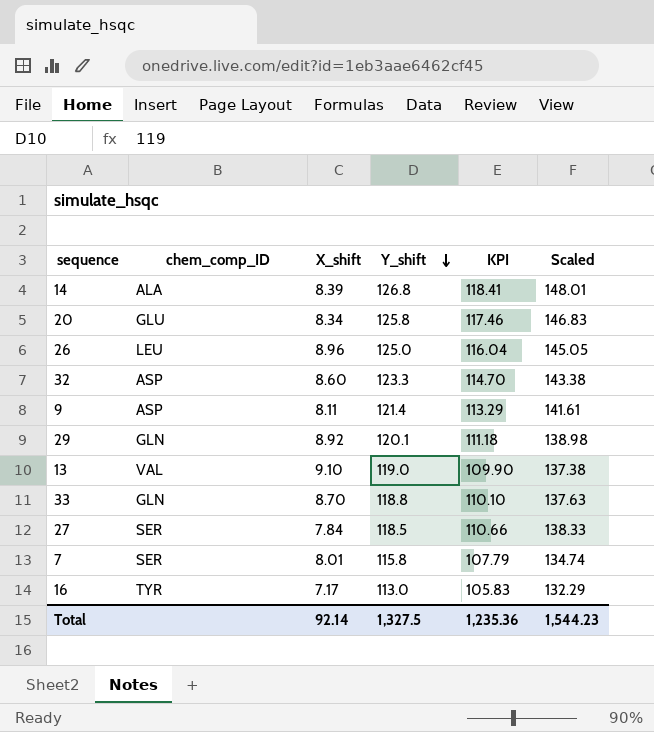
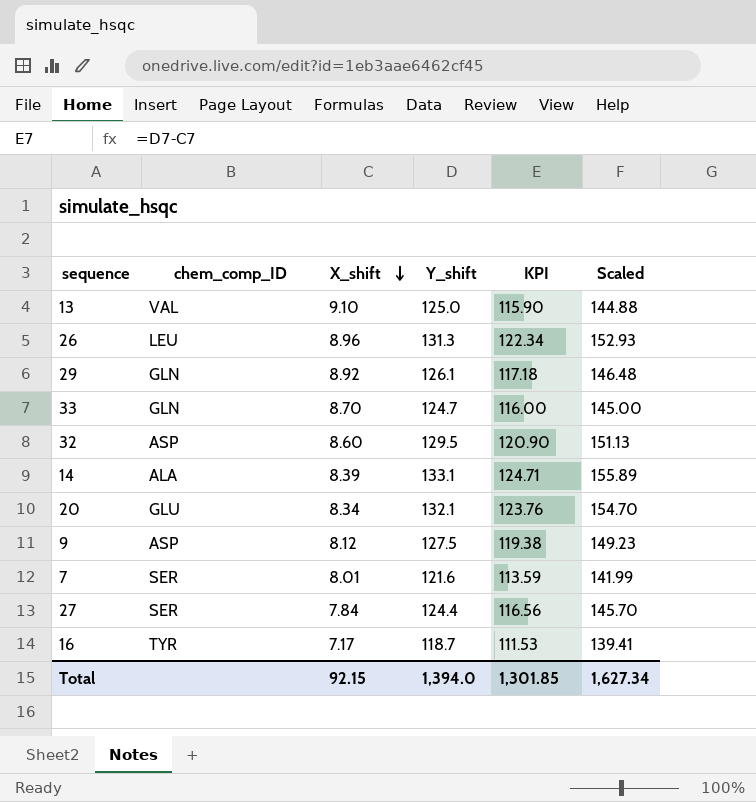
row order: Y_shift descending -> X_shift descending
13 | Y_shift: 119.0 -> 125.0
13 | KPI: 109.90 -> 115.90
13 | Scaled: 137.38 -> 144.88
26 | Y_shift: 125.0 -> 131.3
26 | KPI: 116.04 -> 122.34
26 | Scaled: 145.05 -> 152.93
29 | Y_shift: 120.1 -> 126.1
29 | KPI: 111.18 -> 117.18
29 | Scaled: 138.98 -> 146.48
33 | Y_shift: 118.8 -> 124.7
33 | KPI: 110.10 -> 116.00
33 | Scaled: 137.63 -> 145.00
32 | Y_shift: 123.3 -> 129.5
32 | KPI: 114.70 -> 120.90
32 | Scaled: 143.38 -> 151.13
14 | Y_shift: 126.8 -> 133.1
14 | KPI: 118.41 -> 124.71
14 | Scaled: 148.01 -> 155.89
20 | Y_shift: 125.8 -> 132.1
20 | KPI: 117.46 -> 123.76
20 | Scaled: 146.83 -> 154.70
9 | X_shift: 8.11 -> 8.12
9 | Y_shift: 121.4 -> 127.5
9 | KPI: 113.29 -> 119.38
9 | Scaled: 141.61 -> 149.23
7 | Y_shift: 115.8 -> 121.6
7 | KPI: 107.79 -> 113.59
7 | Scaled: 134.74 -> 141.99
27 | Y_shift: 118.5 -> 124.4
27 | KPI: 110.66 -> 116.56
27 | Scaled: 138.33 -> 145.70
16 | Y_shift: 113.0 -> 118.7
16 | KPI: 105.83 -> 111.53
16 | Scaled: 132.29 -> 139.41
Total | X_shift: 92.14 -> 92.15
Total | Y_shift: 1,327.5 -> 1,394.0
Total | KPI: 1,235.36 -> 1,301.85
Total | Scaled: 1,544.23 -> 1,627.34

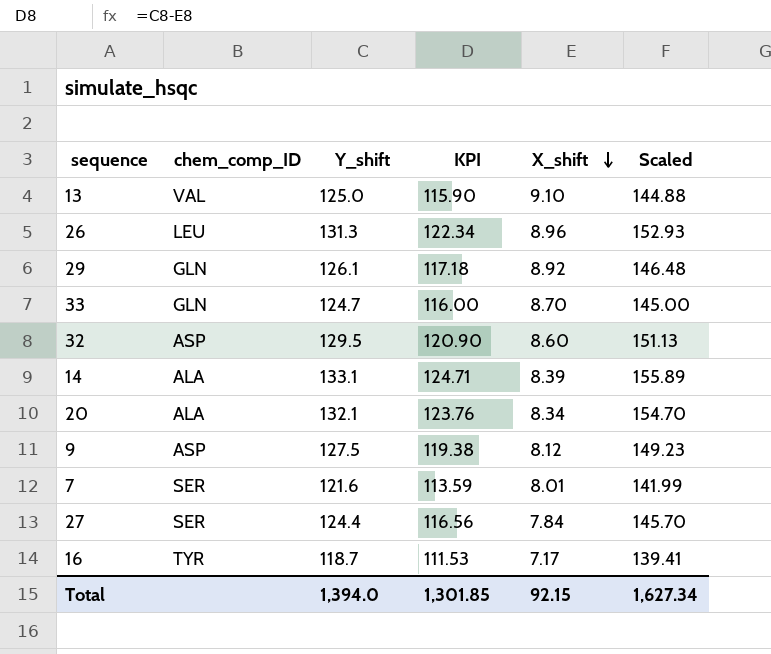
column X_shift | position: 3 -> 5
20 | chem_comp_ID: GLU -> ALA

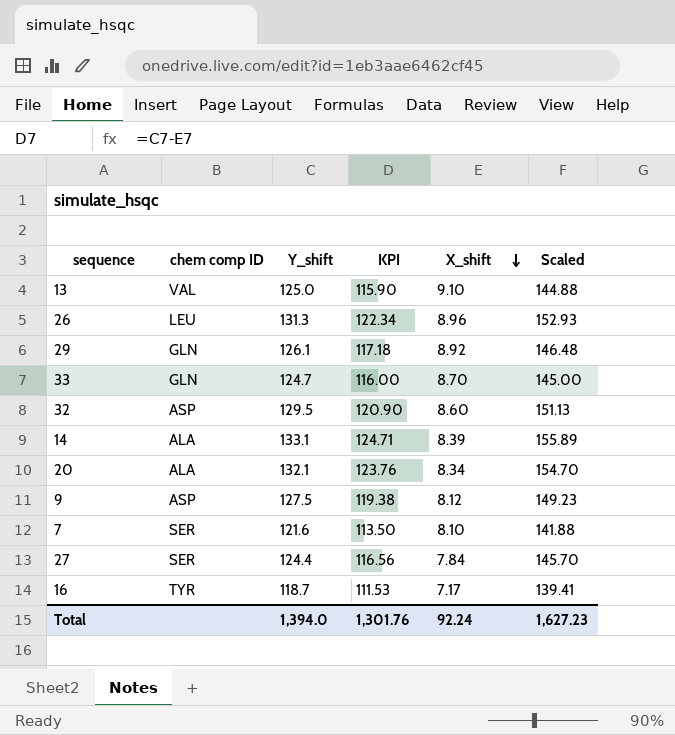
column name: chem_comp_ID -> chem comp ID
7 | KPI: 113.59 -> 113.50
7 | X_shift: 8.01 -> 8.10
7 | Scaled: 141.99 -> 141.88
Total | KPI: 1,301.85 -> 1,301.76
Total | X_shift: 92.15 -> 92.24
Total | Scaled: 1,627.34 -> 1,627.23

